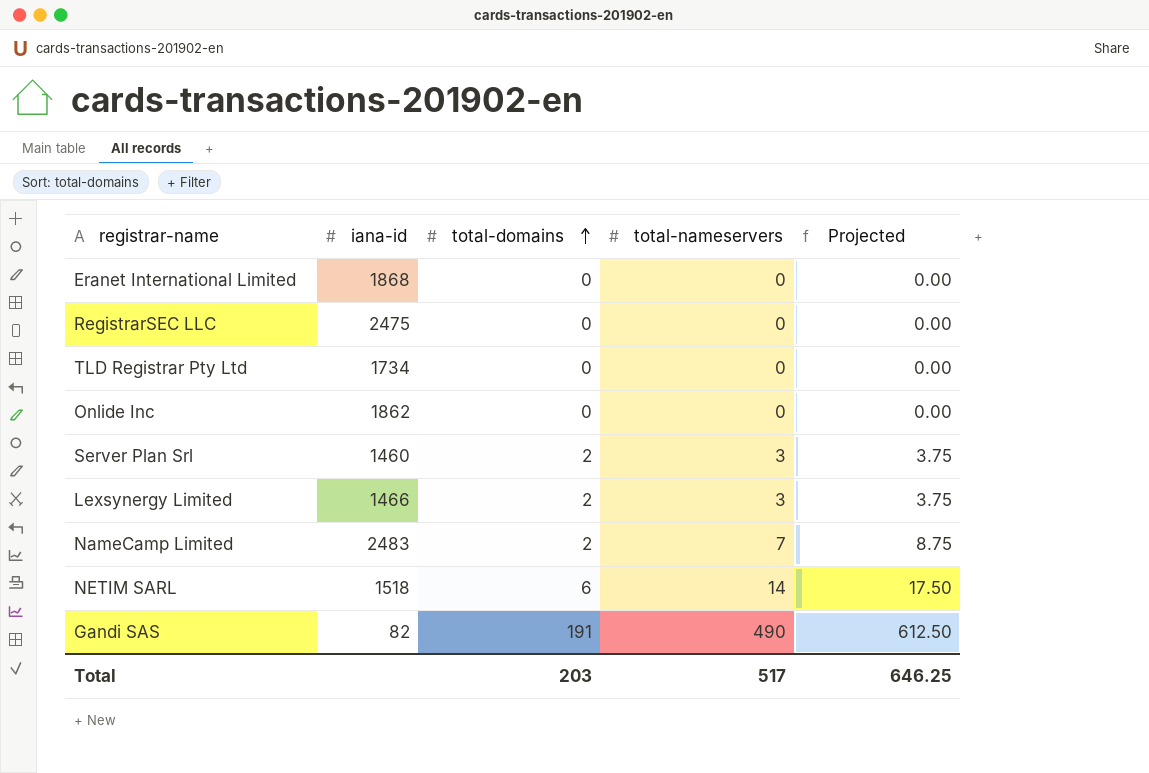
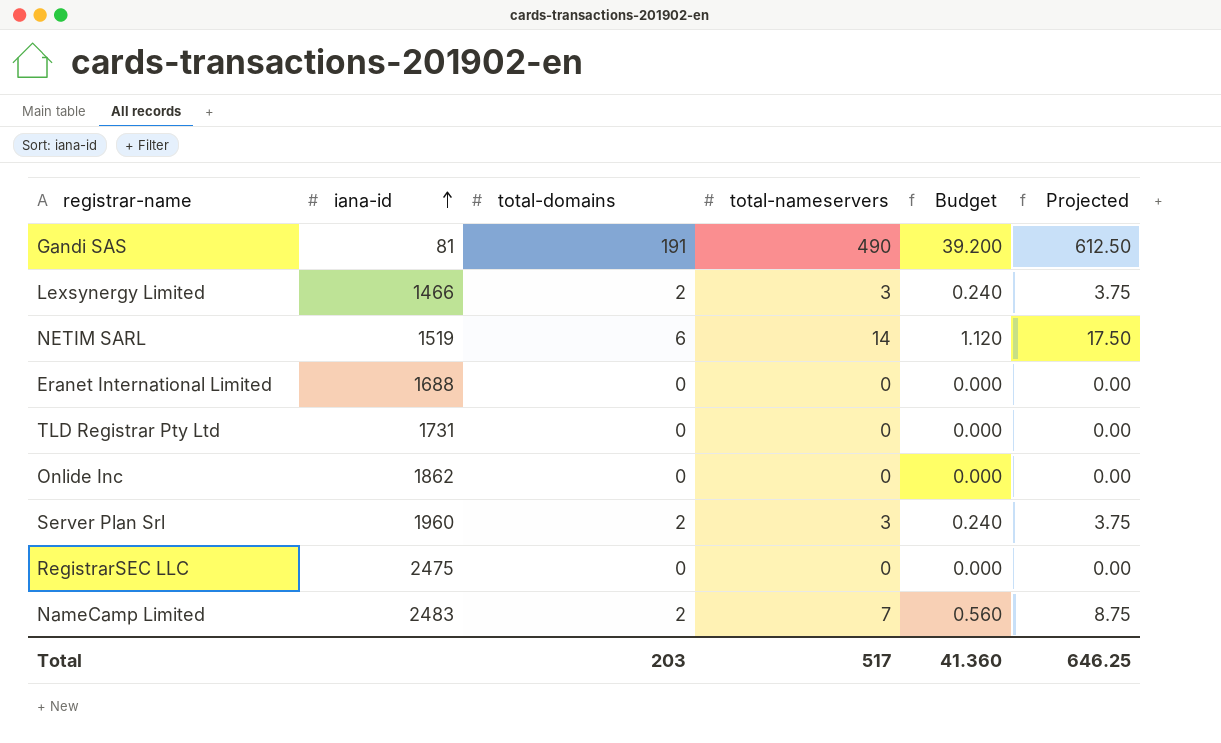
row order: total-domains ascending -> iana-id ascending
column Budget | formula: none -> [total-nameservers] * 0.08
Gandi SAS | iana-id: 82 -> 81
NETIM SARL | iana-id: 1518 -> 1519
Eranet International Limited | iana-id: 1868 -> 1688
TLD Registrar Pty Ltd | iana-id: 1734 -> 1731
Server Plan Srl | iana-id: 1460 -> 1960

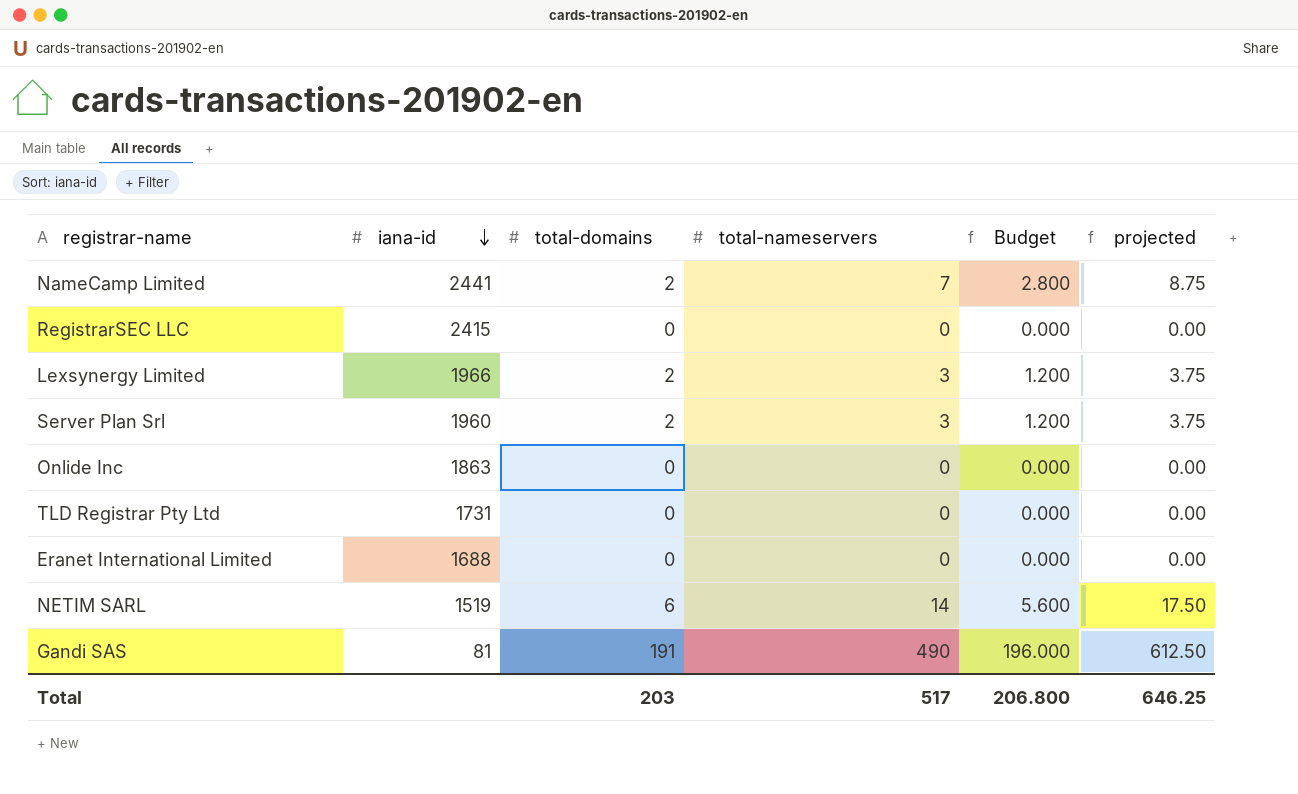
row order: iana-id ascending -> iana-id descending
column Budget | formula: [total-nameservers] * 0.08 -> [total-nameservers] * 0.4
column name: Projected -> projected
NameCamp Limited | iana-id: 2483 -> 2441
RegistrarSEC LLC | iana-id: 2475 -> 2415
Lexsynergy Limited | iana-id: 1466 -> 1966
Onlide Inc | iana-id: 1862 -> 1863
Total | Budget: 41.360 -> 206.800

